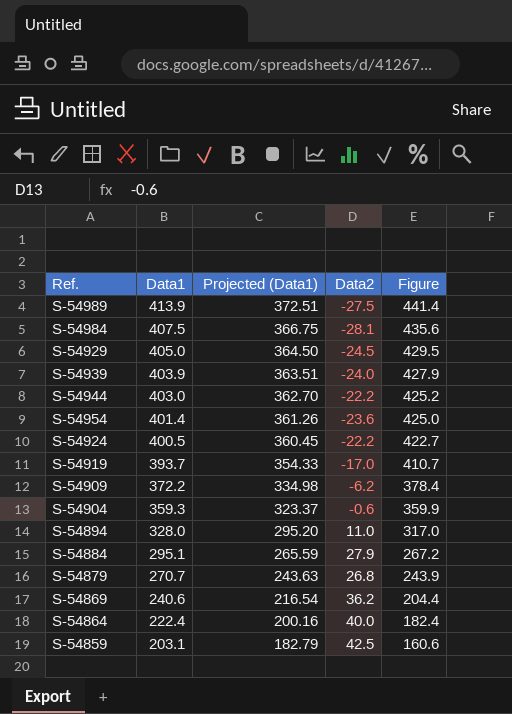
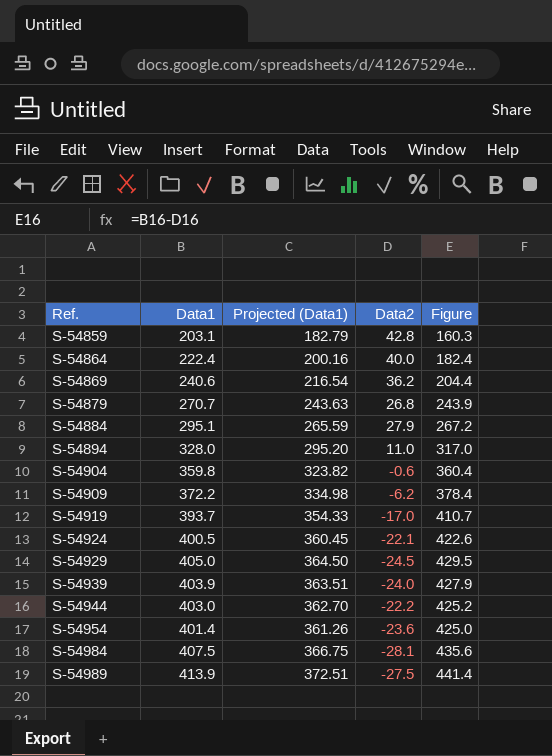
row order: Data1 descending -> Ref. ascending
S-54859 | Data2: 42.5 -> 42.8
S-54859 | Figure: 160.6 -> 160.3
S-54904 | Data1: 359.3 -> 359.8
S-54904 | Projected (Data1): 323.37 -> 323.82
S-54904 | Figure: 359.9 -> 360.4
S-54924 | Data2: -22.2 -> -22.1
S-54924 | Figure: 422.7 -> 422.6

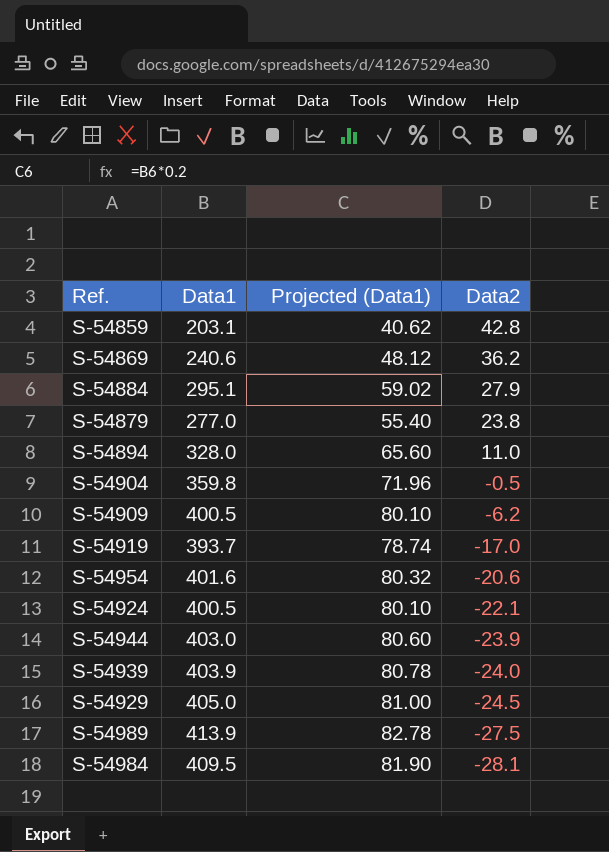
row order: Ref. ascending -> Data2 descending
column Figure | formula: [Data1] - [Data2] -> none
column Projected (Data1) | formula: [Data1] * 0.9 -> [Data1] * 0.2
row S-54864: 222.4 | 200.16 | 40.0 | 182.4 -> none
S-54879 | Data1: 270.7 -> 277.0
S-54879 | Data2: 26.8 -> 23.8
S-54904 | Data2: -0.6 -> -0.5
S-54909 | Data1: 372.2 -> 400.5
S-54954 | Data1: 401.4 -> 401.6
S-54954 | Data2: -23.6 -> -20.6
S-54944 | Data2: -22.2 -> -23.9
S-54984 | Data1: 407.5 -> 409.5

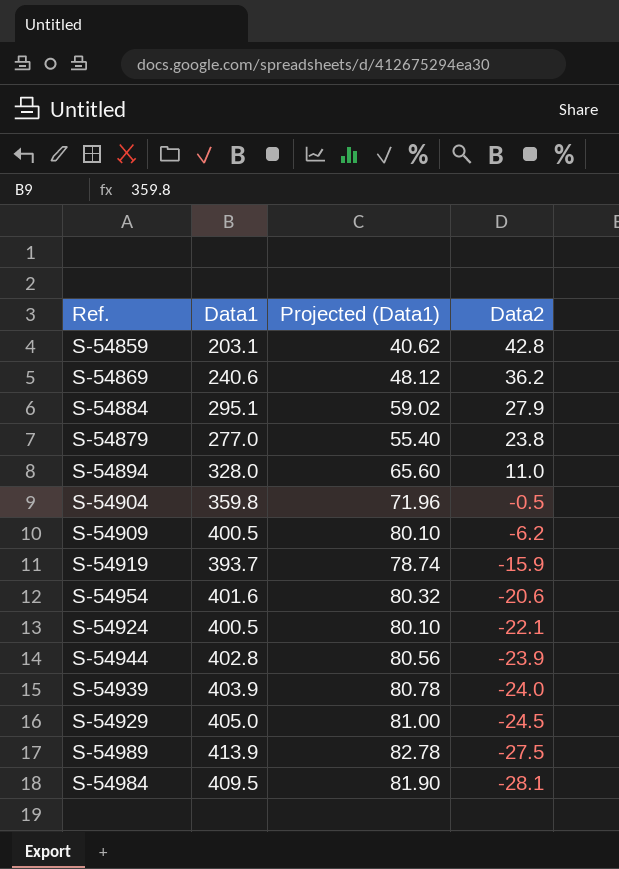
S-54919 | Data2: -17.0 -> -15.9
S-54944 | Data1: 403.0 -> 402.8
S-54944 | Projected (Data1): 80.60 -> 80.56

